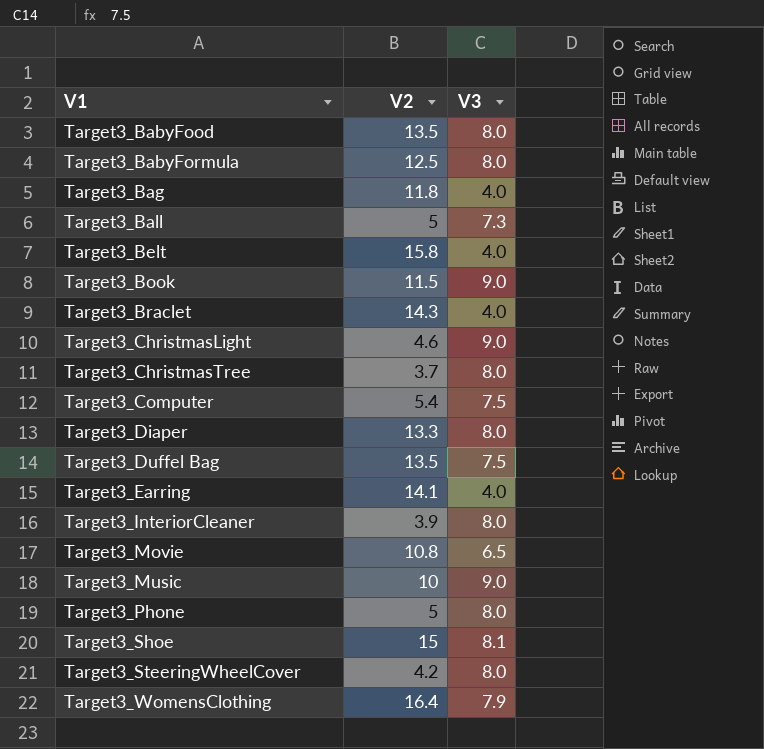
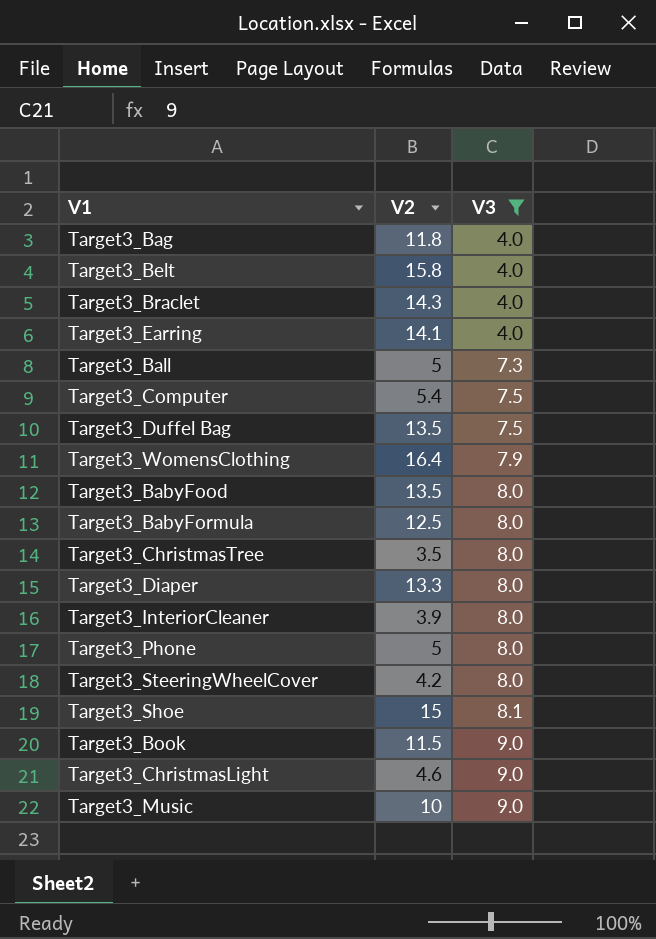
filter: none -> V3 != 6.5
row order: V1 ascending -> V3 ascending
Target3_ChristmasTree | V2: 3.7 -> 3.5

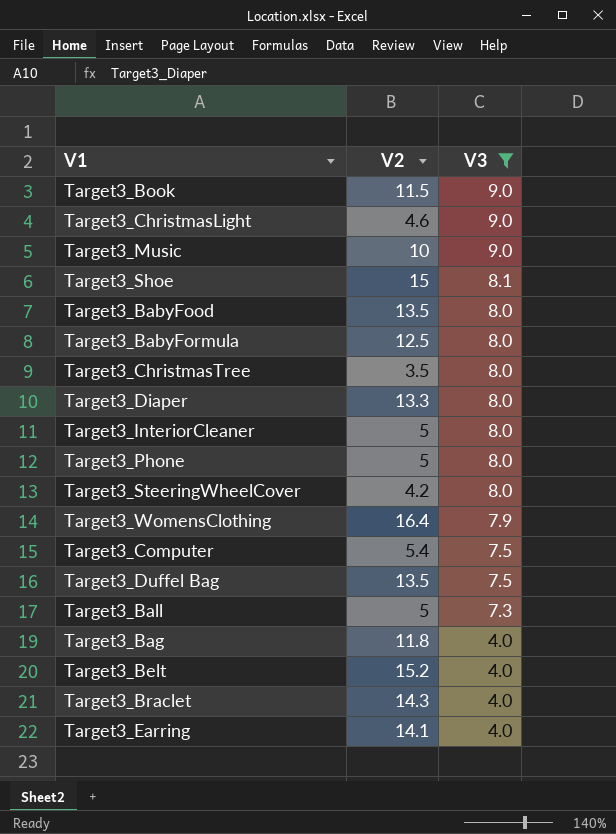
row order: V3 ascending -> V3 descending
Target3_InteriorCleaner | V2: 3.9 -> 5
Target3_Belt | V2: 15.8 -> 15.2

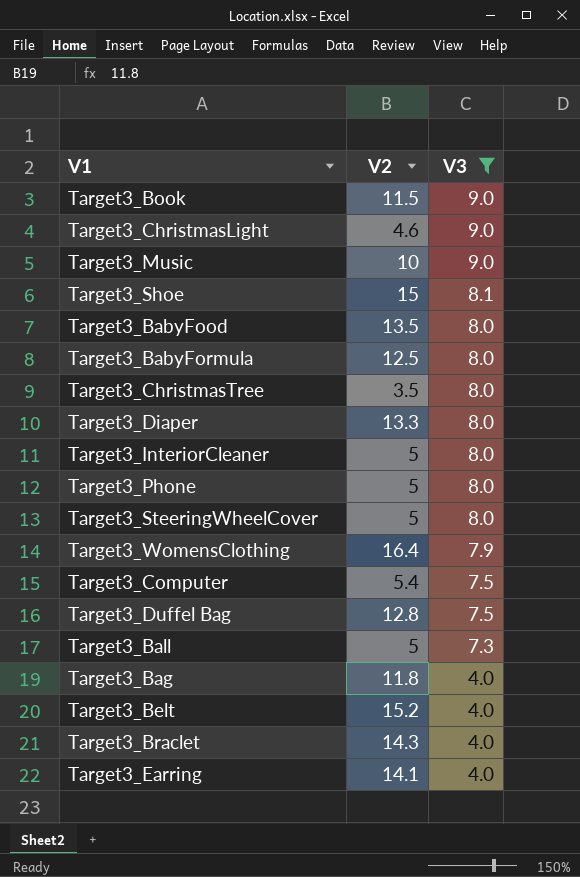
Target3_SteeringWheelCover | V2: 4.2 -> 5
Target3_Duffel Bag | V2: 13.5 -> 12.8

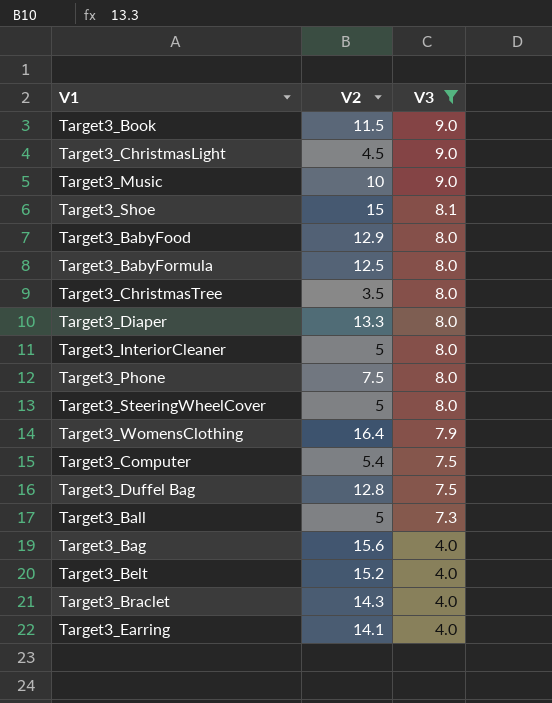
Target3_ChristmasLight | V2: 4.6 -> 4.5
Target3_BabyFood | V2: 13.5 -> 12.9
Target3_Phone | V2: 5 -> 7.5
Target3_Bag | V2: 11.8 -> 15.6

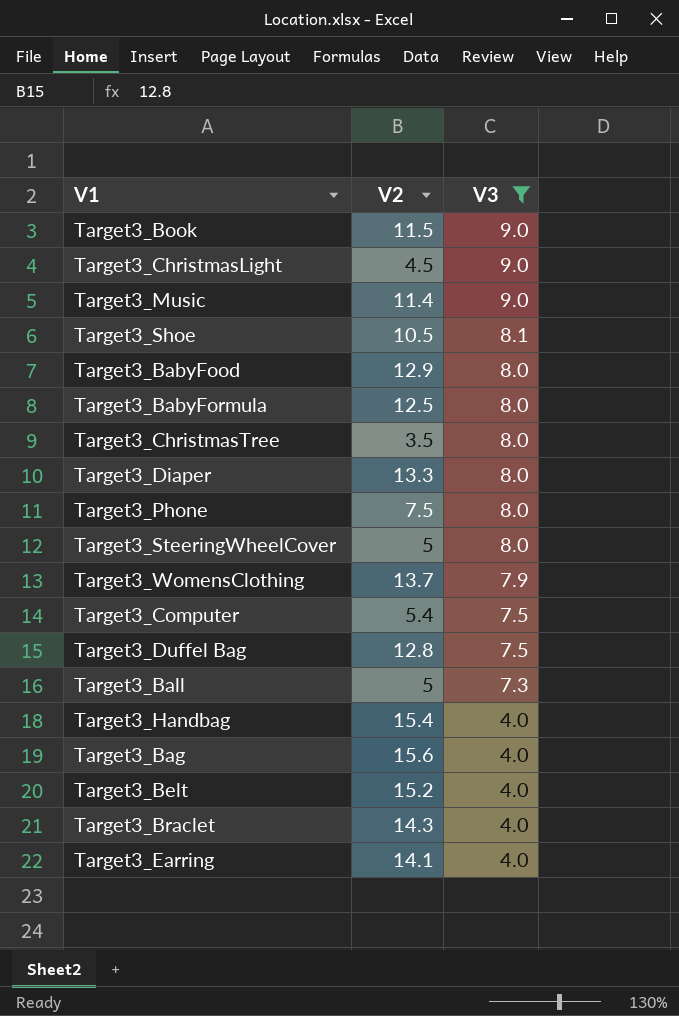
row Target3_InteriorCleaner: 5 | 8.0 -> none
Target3_Music | V2: 10 -> 11.4
Target3_Shoe | V2: 15 -> 10.5
Target3_WomensClothing | V2: 16.4 -> 13.7
row Target3_Handbag: none -> 15.4 | 4.0

